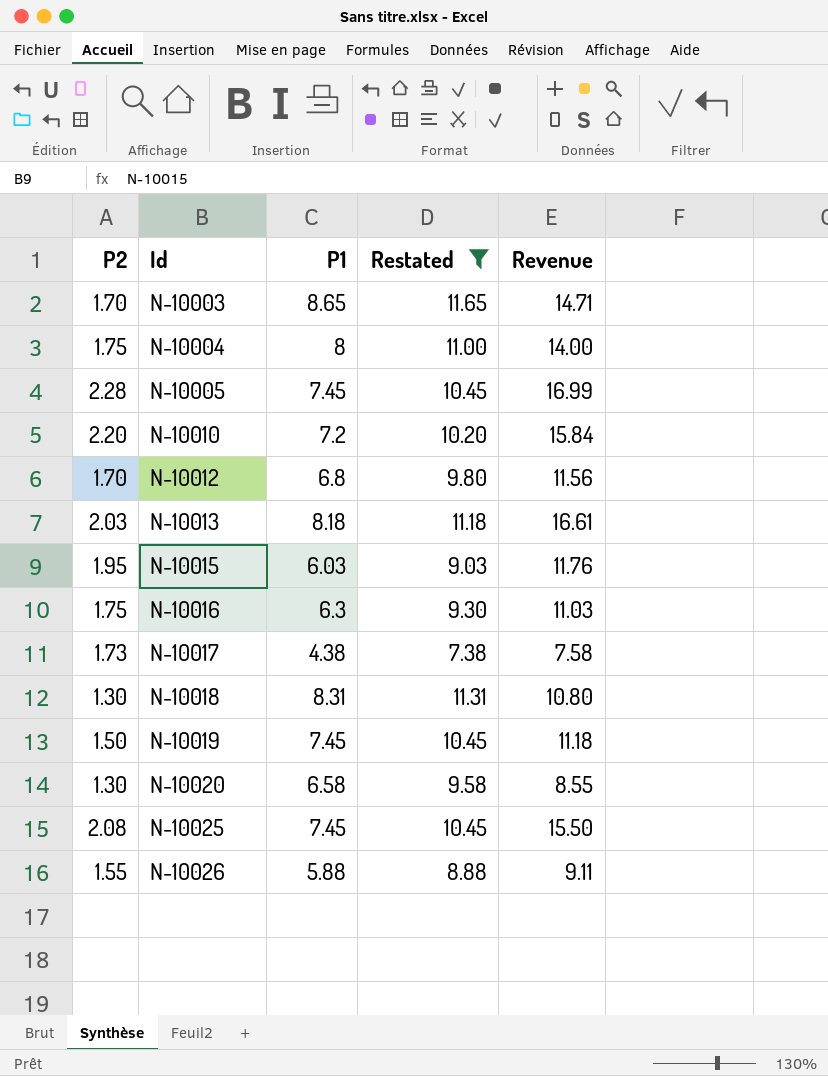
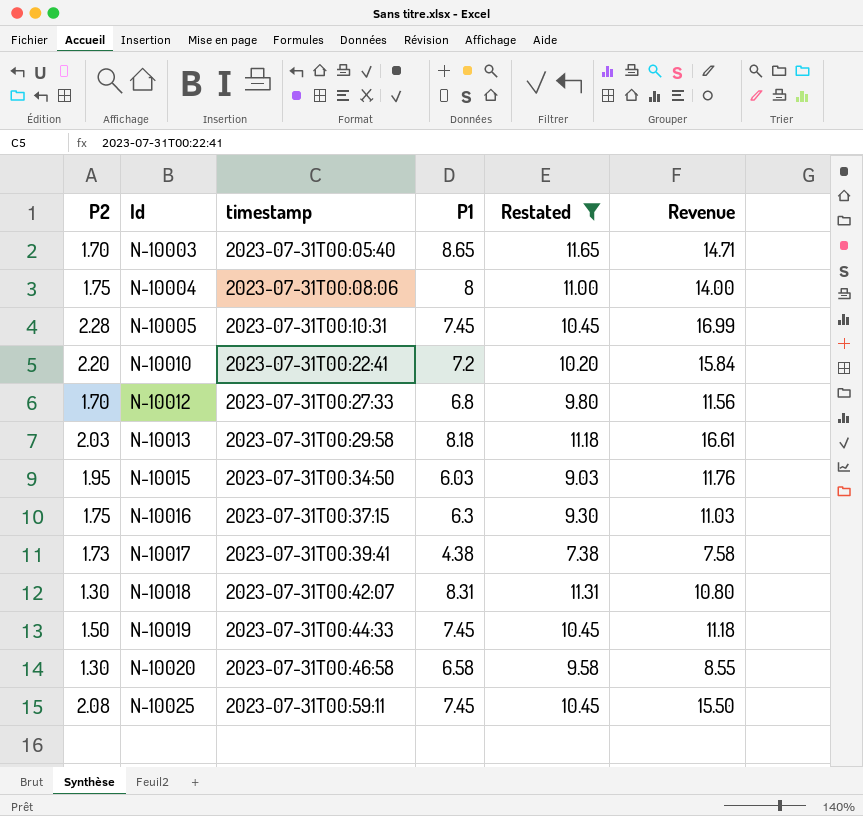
column timestamp | position: none -> 3
row N-10026: 1.55 | 5.88 | 8.88 | 9.11 -> none

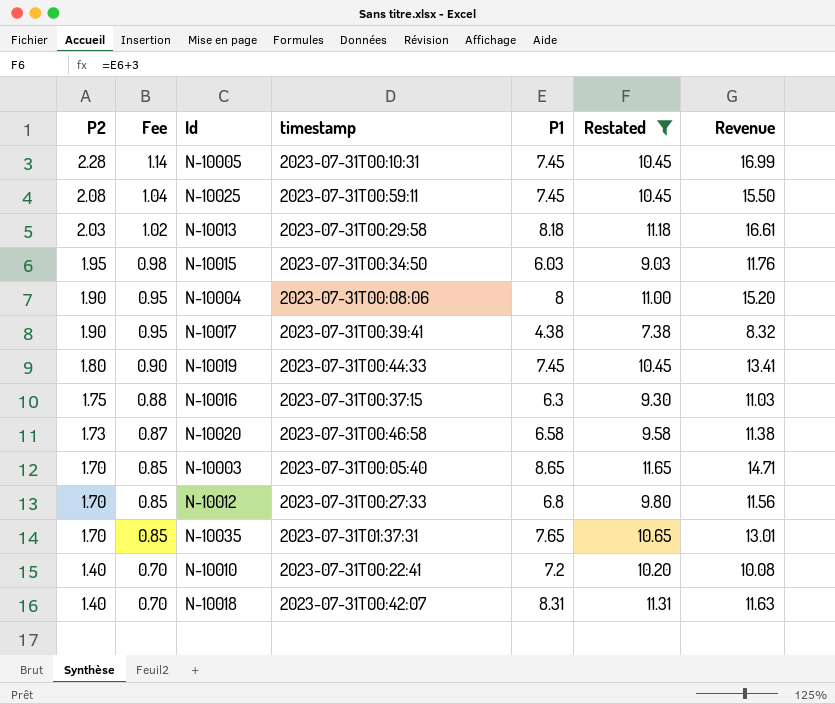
row order: Id ascending -> P2 descending
column Fee | formula: none -> [P2] * 0.5
N-10004 | P2: 1.75 -> 1.90
N-10004 | Revenue: 14.00 -> 15.20
N-10017 | P2: 1.73 -> 1.90
N-10017 | Revenue: 7.58 -> 8.32
N-10019 | P2: 1.50 -> 1.80
N-10019 | Revenue: 11.18 -> 13.41
N-10020 | P2: 1.30 -> 1.73
N-10020 | Revenue: 8.55 -> 11.38
row N-10035: none -> 1.70 | 0.85 | 2023-07-31T01:37:31 | 7.65 | 10.65 | 13.01
N-10010 | P2: 2.20 -> 1.40
N-10010 | Revenue: 15.84 -> 10.08
N-10018 | P2: 1.30 -> 1.40
N-10018 | Revenue: 10.80 -> 11.63

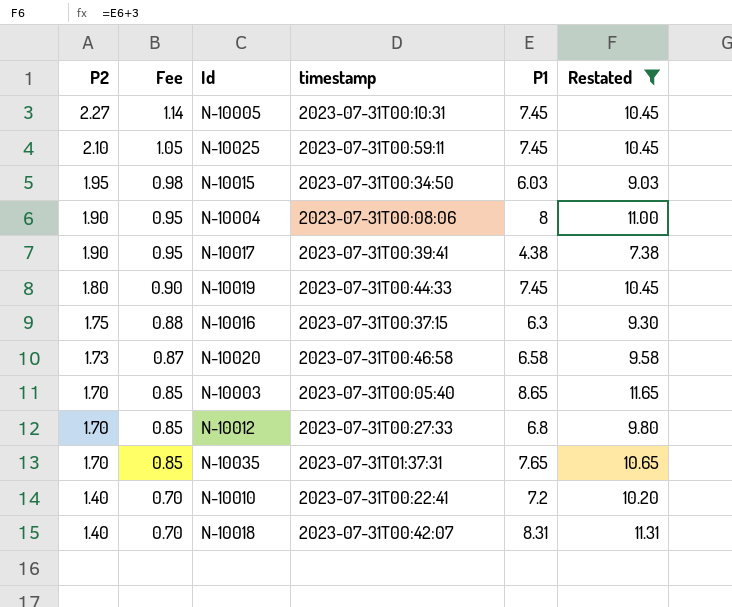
column Revenue | formula: [P2] * [P1] -> none
row N-10013: 2.03 | 1.02 | 2023-07-31T00:29:58 | 8.18 | 11.18 | 16.61 -> none
N-10005 | P2: 2.28 -> 2.27
N-10025 | P2: 2.08 -> 2.10
N-10025 | Fee: 1.04 -> 1.05

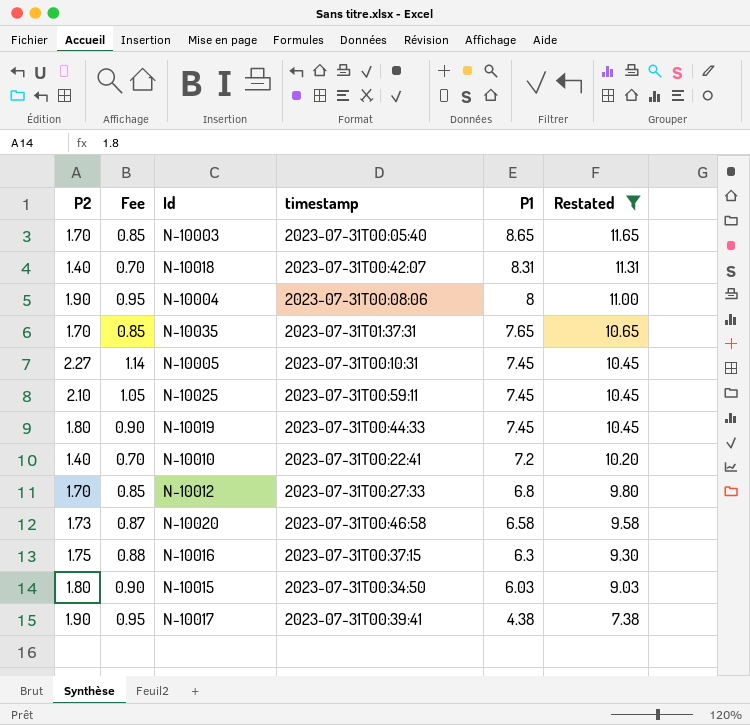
row order: P2 descending -> P1 descending
N-10015 | P2: 1.95 -> 1.80
N-10015 | Fee: 0.98 -> 0.90

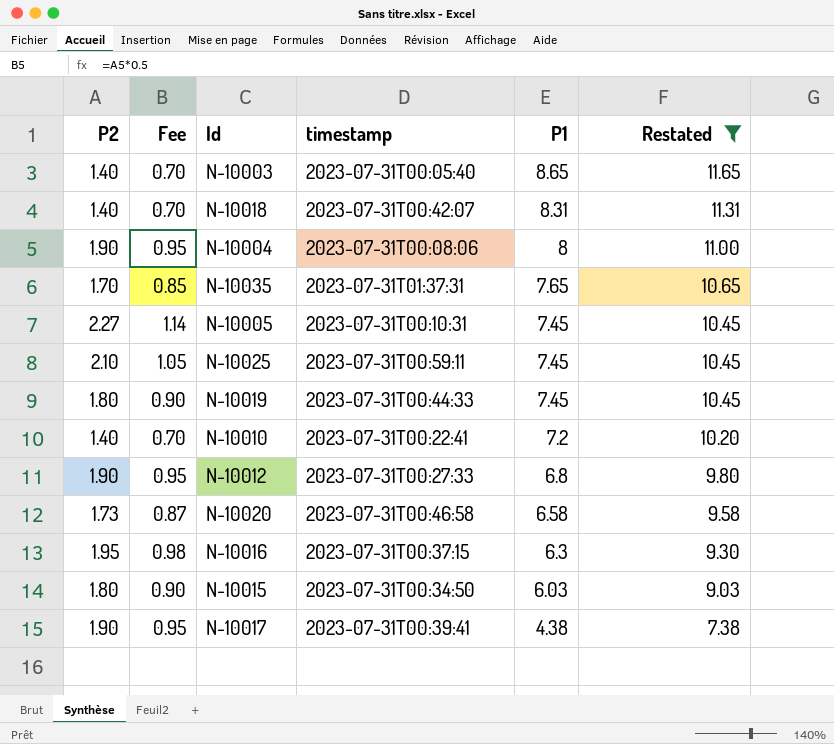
N-10003 | P2: 1.70 -> 1.40
N-10003 | Fee: 0.85 -> 0.70
N-10012 | P2: 1.70 -> 1.90
N-10012 | Fee: 0.85 -> 0.95
N-10016 | P2: 1.75 -> 1.95
N-10016 | Fee: 0.88 -> 0.98

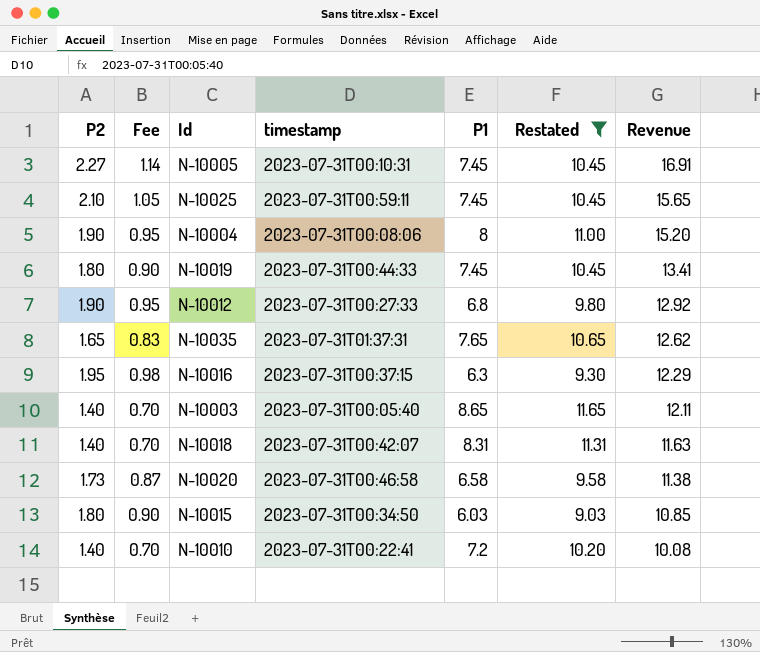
row order: P1 descending -> Revenue descending
column Revenue | formula: none -> [P2] * [P1]
row N-10017: 1.90 | 0.95 | 2023-07-31T00:39:41 | 4.38 | 7.38 -> none
N-10035 | P2: 1.70 -> 1.65
N-10035 | Fee: 0.85 -> 0.83

